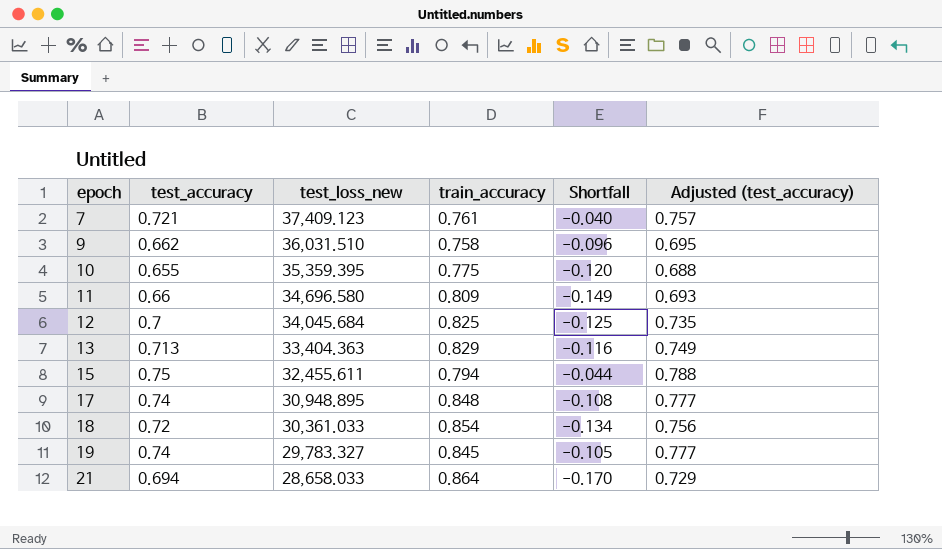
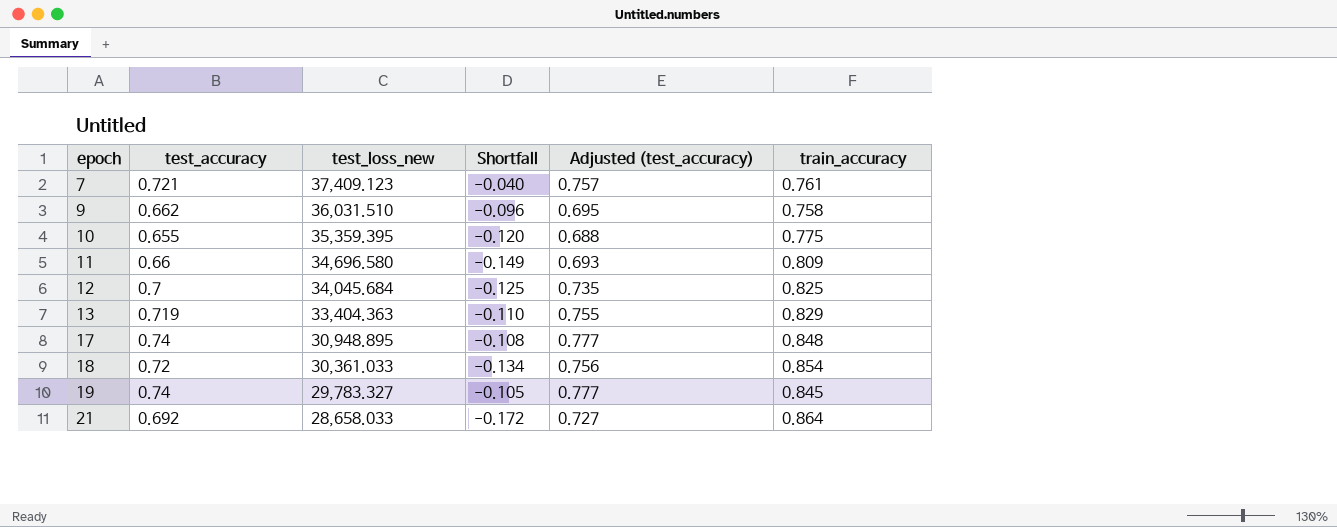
column train_accuracy | position: 4 -> 6
row 15: 0.75 | 32,455.611 | 0.794 | -0.044 | 0.788 -> none
13 | test_accuracy: 0.713 -> 0.719
13 | Shortfall: -0.116 -> -0.110
13 | Adjusted (test_accuracy): 0.749 -> 0.755
21 | test_accuracy: 0.694 -> 0.692
21 | Shortfall: -0.170 -> -0.172
21 | Adjusted (test_accuracy): 0.729 -> 0.727

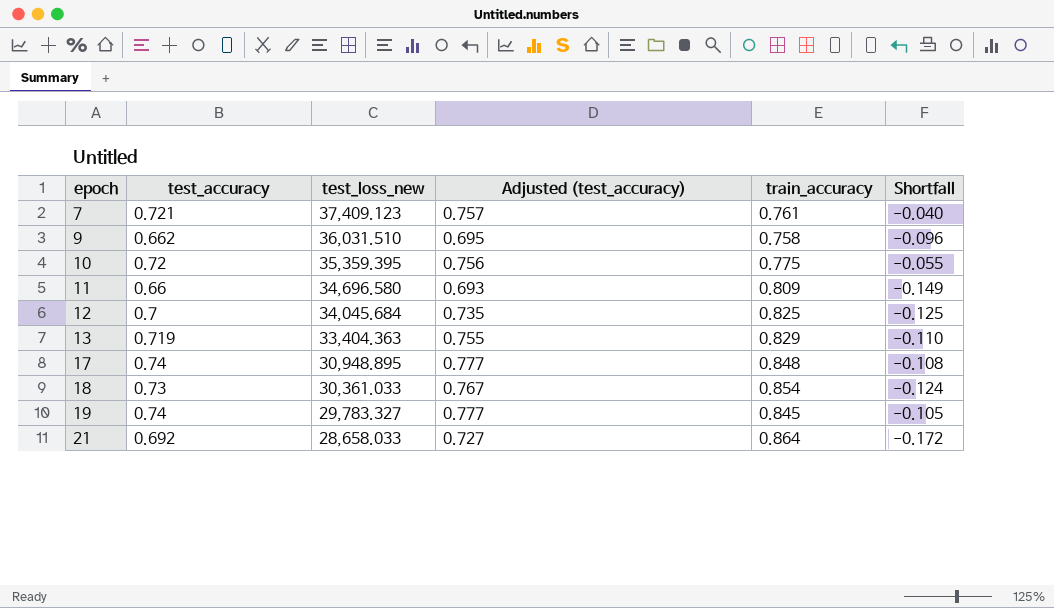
column Shortfall | position: 4 -> 6
10 | test_accuracy: 0.655 -> 0.72
10 | Adjusted (test_accuracy): 0.688 -> 0.756
10 | Shortfall: -0.120 -> -0.055
18 | test_accuracy: 0.72 -> 0.73
18 | Adjusted (test_accuracy): 0.756 -> 0.767
18 | Shortfall: -0.134 -> -0.124

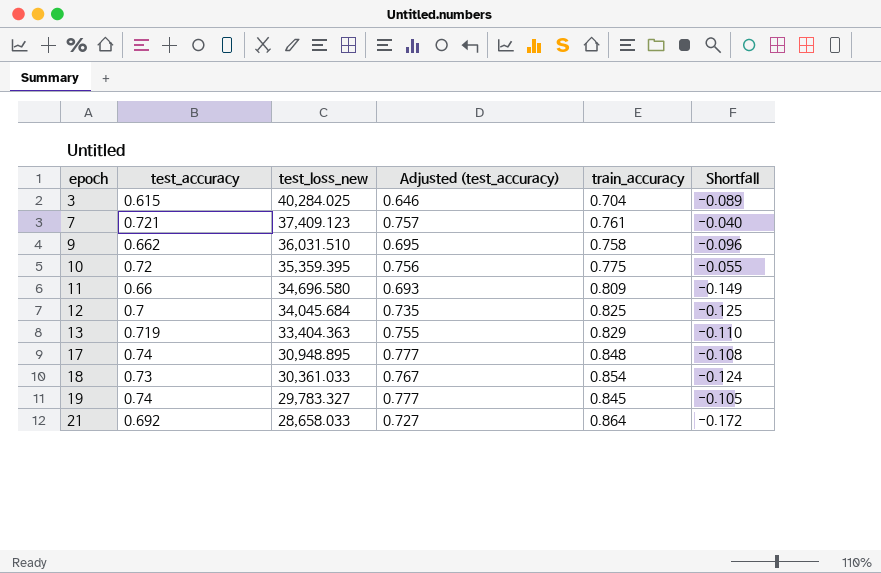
row 3: none -> 0.615 | 40,284.025 | 0.646 | 0.704 | -0.089

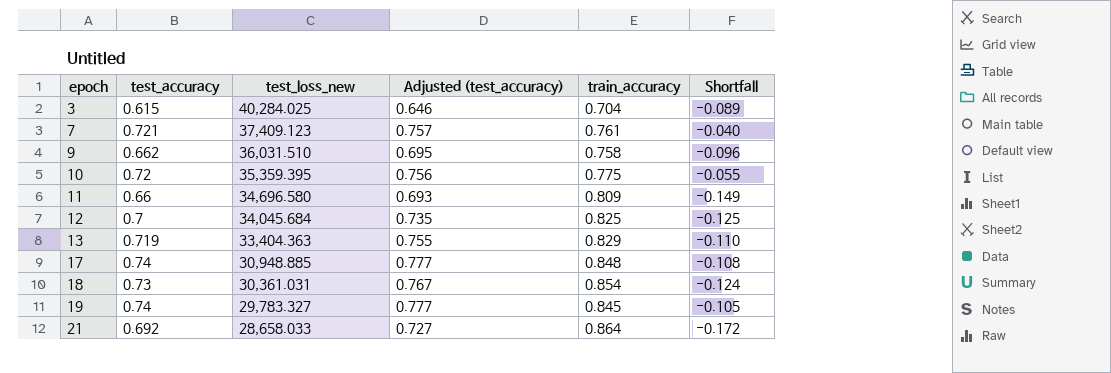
17 | test_loss_new: 30,948.895 -> 30,948.885
18 | test_loss_new: 30,361.033 -> 30,361.031

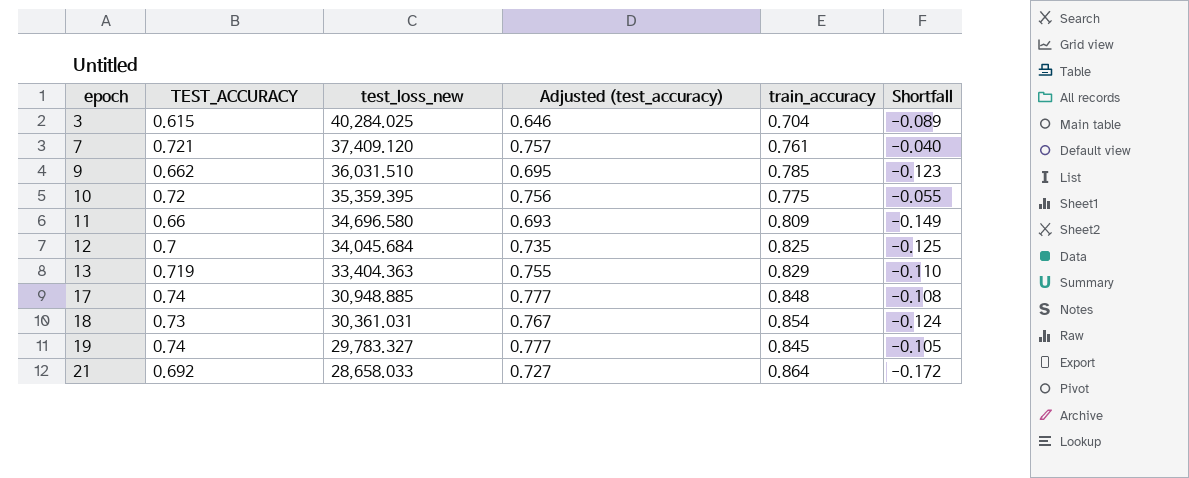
column name: test_accuracy -> TEST_ACCURACY
7 | test_loss_new: 37,409.123 -> 37,409.120
9 | train_accuracy: 0.758 -> 0.785
9 | Shortfall: -0.096 -> -0.123

